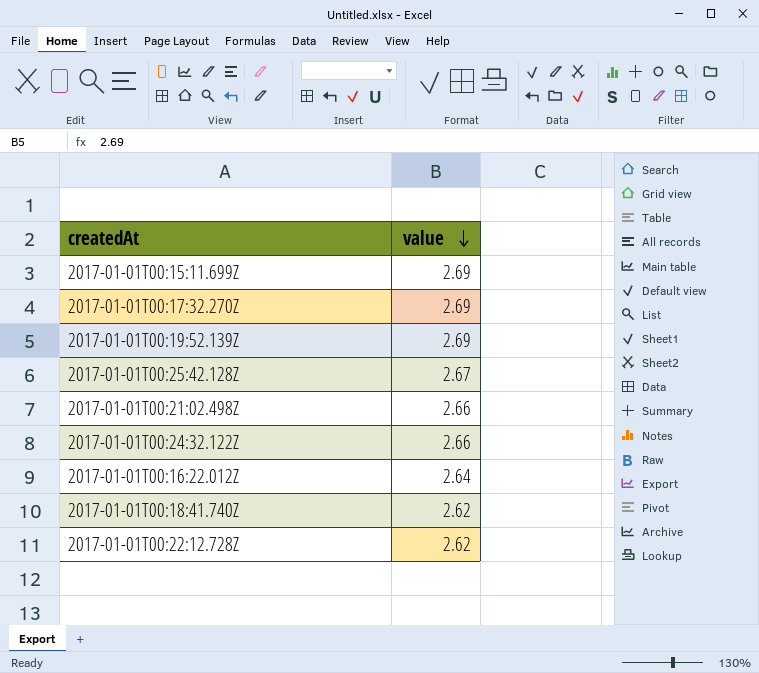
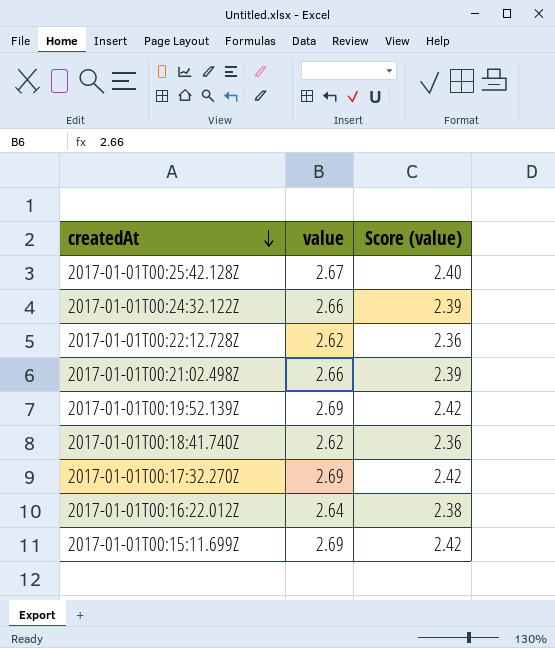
row order: value descending -> createdAt descending
column Score (value) | formula: none -> [value] * 0.9

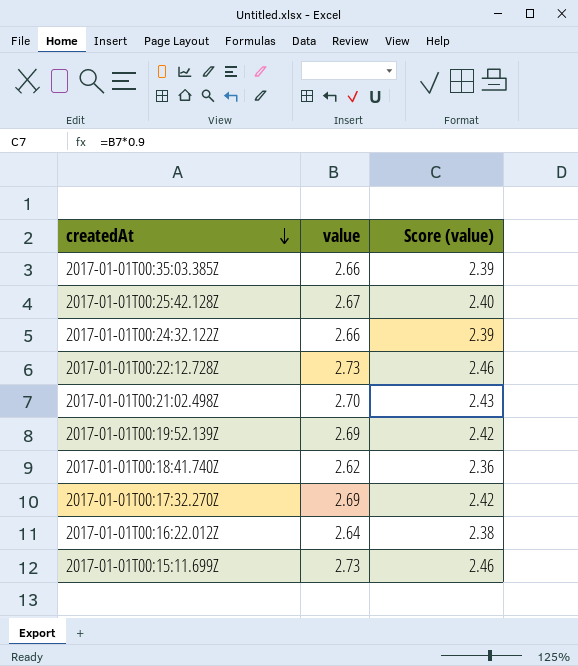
row 2017-01-01T00:35:03.385Z: none -> 2.66 | 2.39
2017-01-01T00:22:12.728Z | value: 2.62 -> 2.73
2017-01-01T00:22:12.728Z | Score (value): 2.36 -> 2.46
2017-01-01T00:21:02.498Z | value: 2.66 -> 2.70
2017-01-01T00:21:02.498Z | Score (value): 2.39 -> 2.43
2017-01-01T00:15:11.699Z | value: 2.69 -> 2.73
2017-01-01T00:15:11.699Z | Score (value): 2.42 -> 2.46

